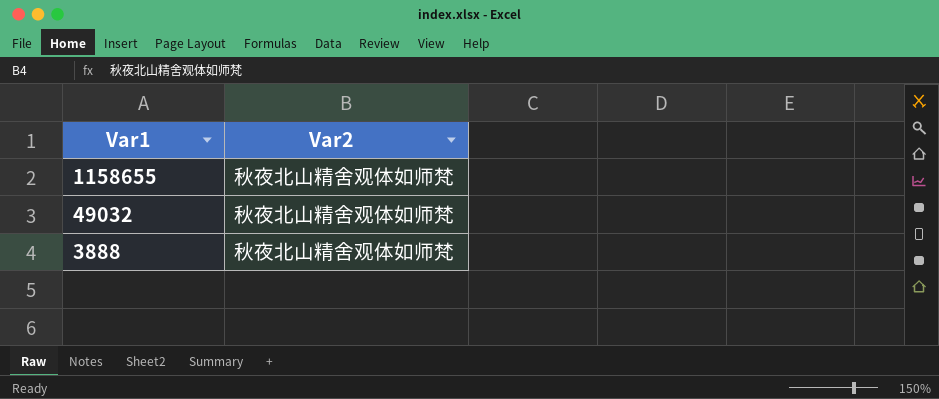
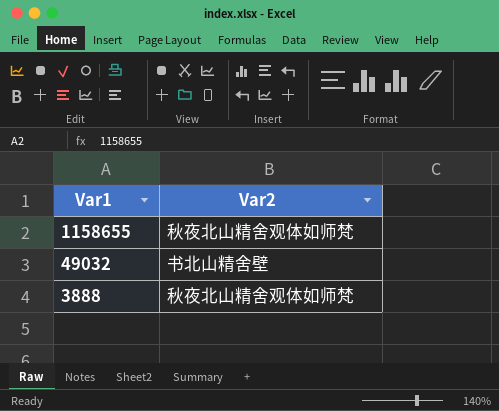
49032 | Var2: 秋夜北山精舍观体如师梵 -> 书北山精舍壁

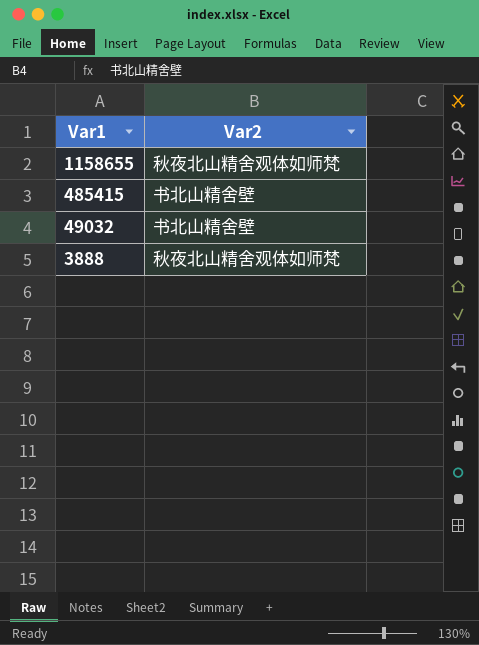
row 485415: none -> 书北山精舍壁

